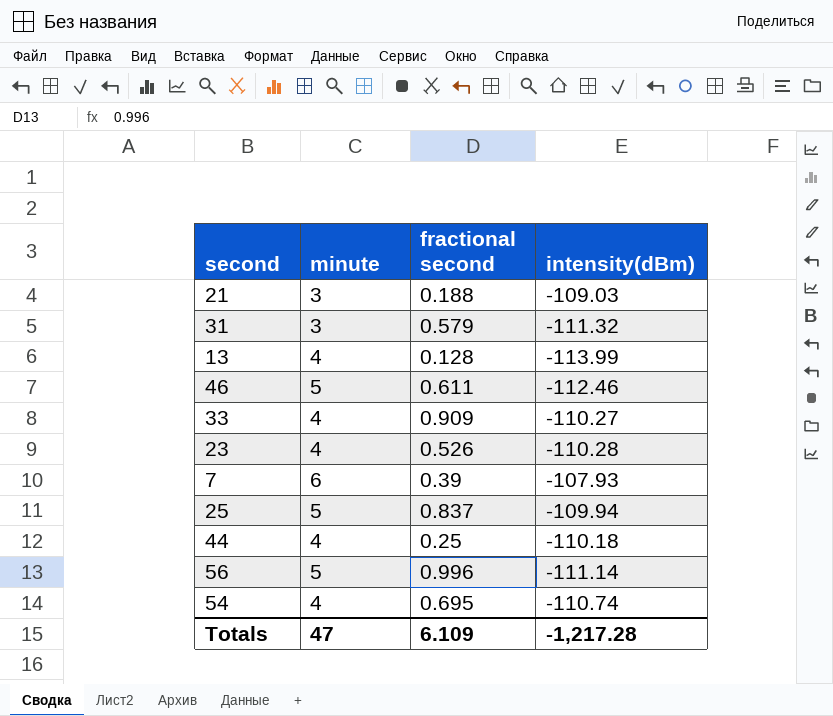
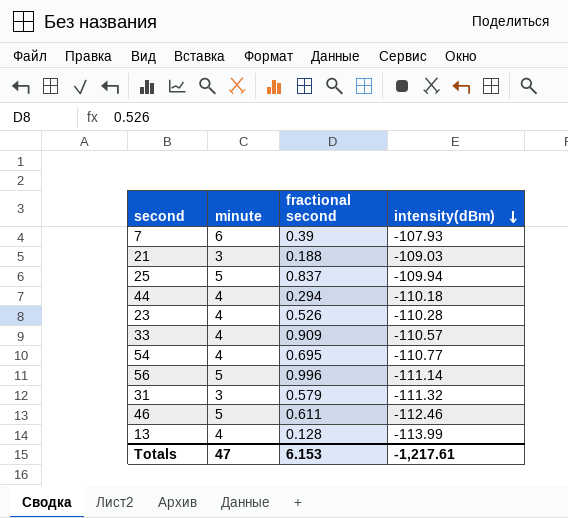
row order: none -> intensity(dBm) descending
44 | fractional second: 0.25 -> 0.294
33 | intensity(dBm): -110.27 -> -110.57
54 | intensity(dBm): -110.74 -> -110.77
Totals | fractional second: 6.109 -> 6.153
Totals | intensity(dBm): -1,217.28 -> -1,217.61

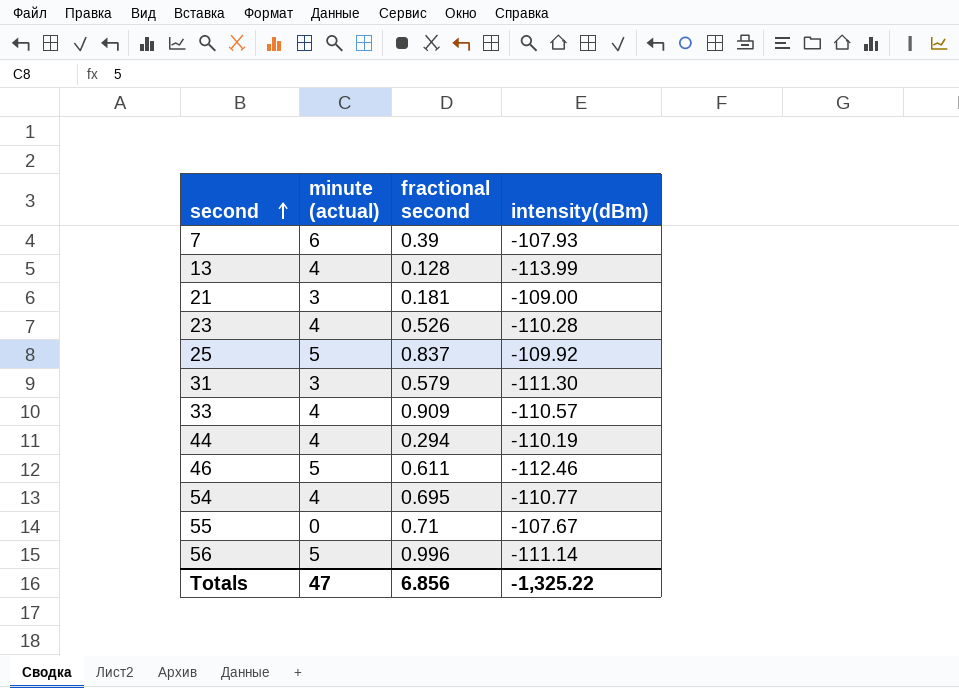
row order: intensity(dBm) descending -> second ascending
column name: minute -> minute (actual)
21 | fractional second: 0.188 -> 0.181
21 | intensity(dBm): -109.03 -> -109.00
25 | intensity(dBm): -109.94 -> -109.92
31 | intensity(dBm): -111.32 -> -111.30
44 | intensity(dBm): -110.18 -> -110.19
row 55: none -> 0 | 0.71 | -107.67
Totals | fractional second: 6.153 -> 6.856
Totals | intensity(dBm): -1,217.61 -> -1,325.22

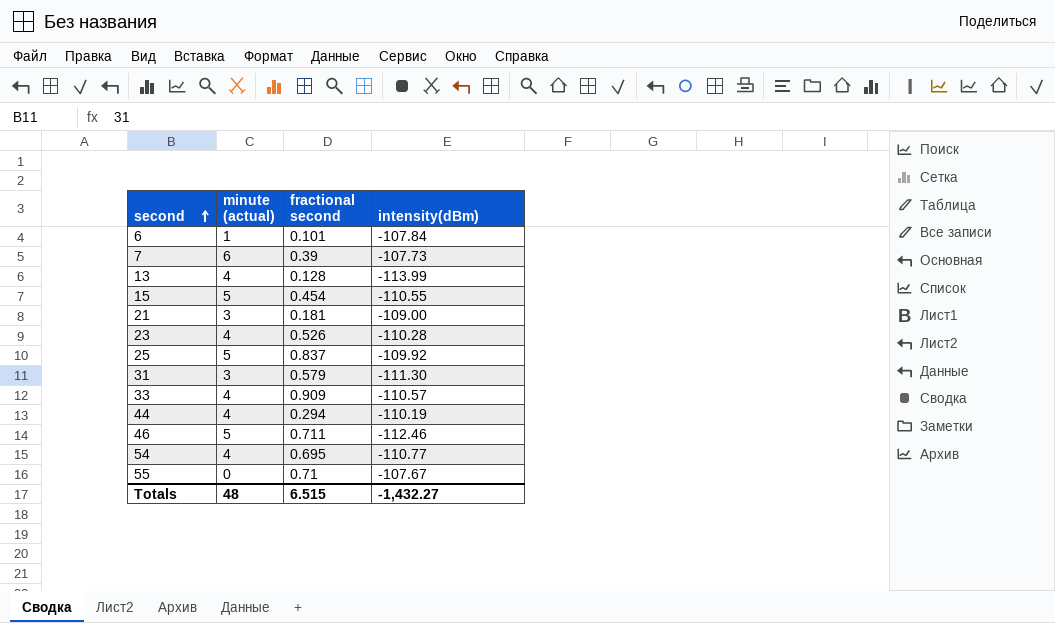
row 56: 5 | 0.996 | -111.14 -> none
row 6: none -> 1 | 0.101 | -107.84
7 | intensity(dBm): -107.93 -> -107.73
row 15: none -> 5 | 0.454 | -110.55
46 | fractional second: 0.611 -> 0.711
Totals | minute (actual): 47 -> 48
Totals | fractional second: 6.856 -> 6.515
Totals | intensity(dBm): -1,325.22 -> -1,432.27

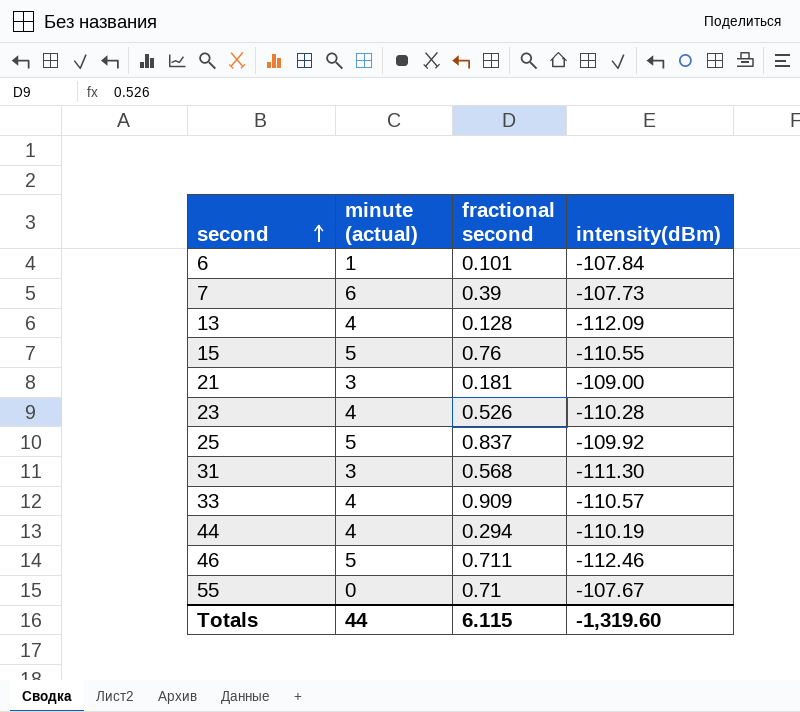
row 54: 4 | 0.695 | -110.77 -> none
13 | intensity(dBm): -113.99 -> -112.09
15 | fractional second: 0.454 -> 0.76
31 | fractional second: 0.579 -> 0.568
Totals | minute (actual): 48 -> 44
Totals | fractional second: 6.515 -> 6.115
Totals | intensity(dBm): -1,432.27 -> -1,319.60

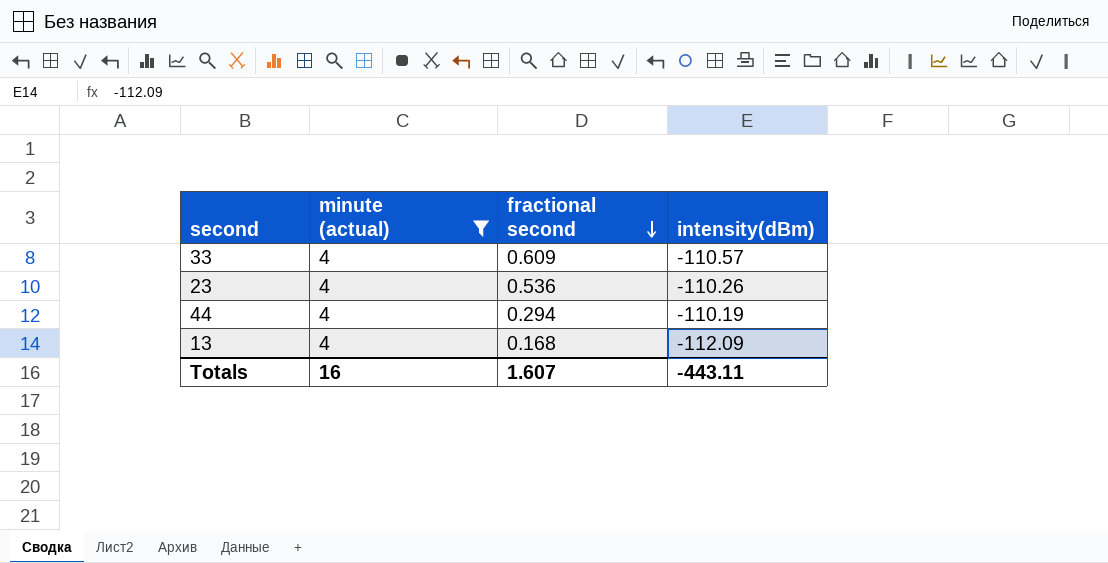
filter: none -> minute (actual) = 4
row order: second ascending -> fractional second descending
33 | fractional second: 0.909 -> 0.609
23 | fractional second: 0.526 -> 0.536
23 | intensity(dBm): -110.28 -> -110.26
13 | fractional second: 0.128 -> 0.168
Totals | minute (actual): 44 -> 16
Totals | fractional second: 6.115 -> 1.607
Totals | intensity(dBm): -1,319.60 -> -443.11

